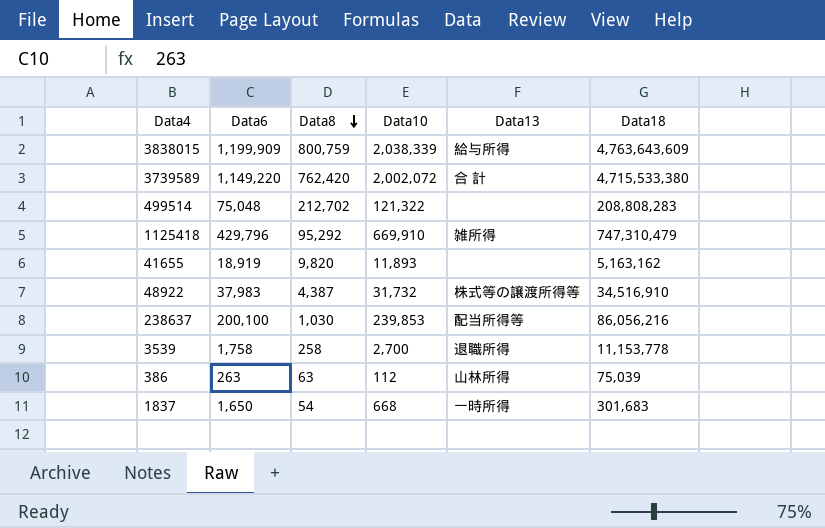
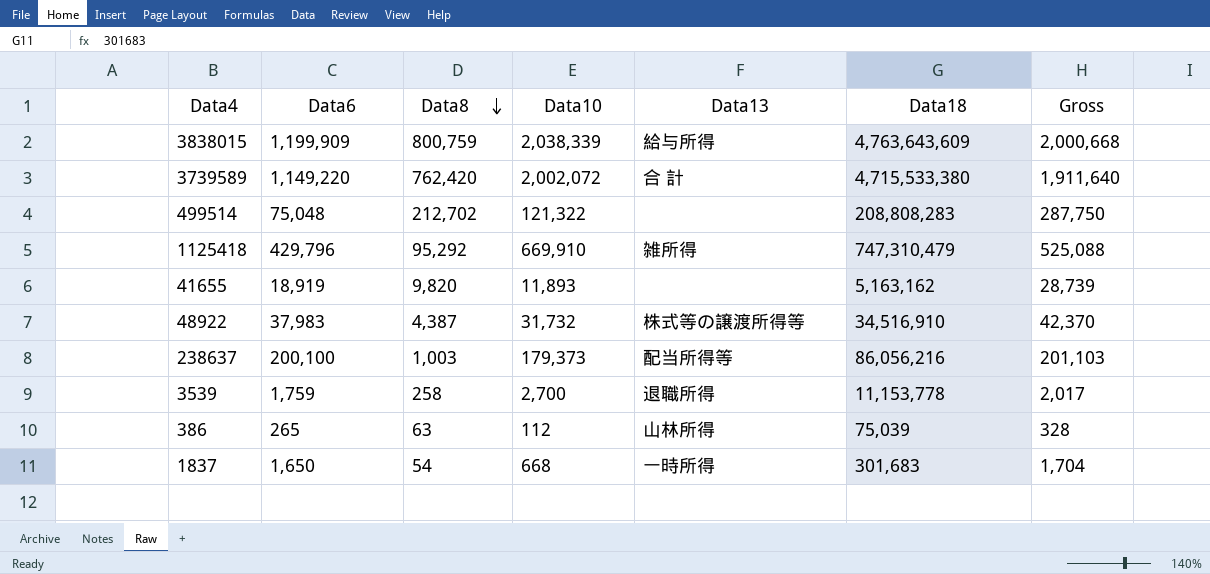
column Gross | formula: none -> [Data6] + [Data8]
238637 | Data8: 1,030 -> 1,003
238637 | Data10: 239,853 -> 179,373
3539 | Data6: 1,758 -> 1,759
386 | Data6: 263 -> 265

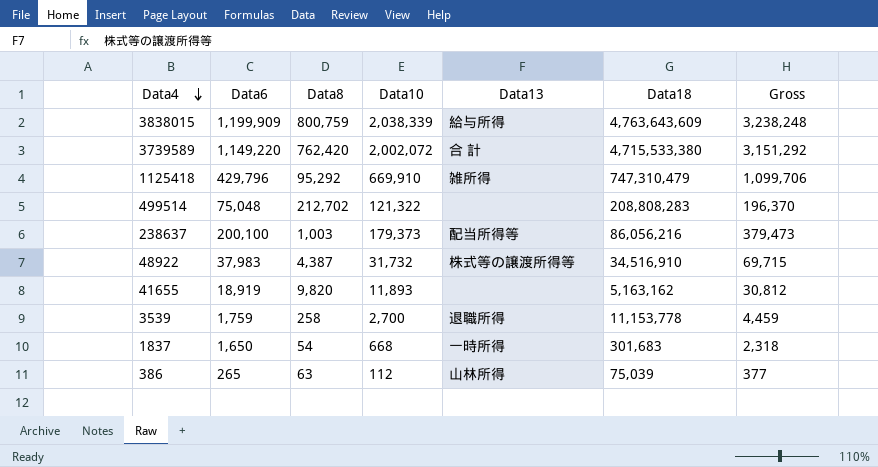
row order: Data8 descending -> Data4 descending
column Gross | formula: [Data6] + [Data8] -> [Data6] + [Data10]

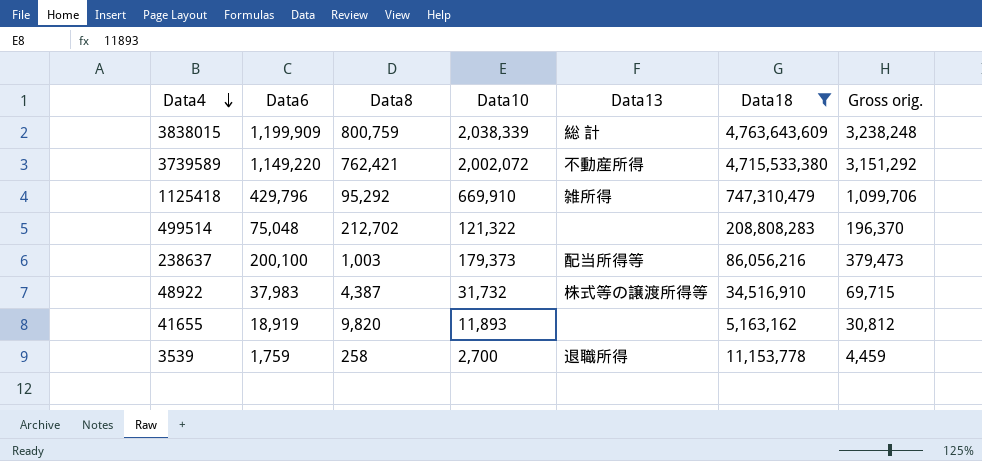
filter: none -> Data18 >= 5,163,162
column name: Gross -> Gross orig.
3838015 | Data13: 給与所得 -> 総 計
3739589 | Data8: 762,420 -> 762,421
3739589 | Data13: 合 計 -> 不動産所得

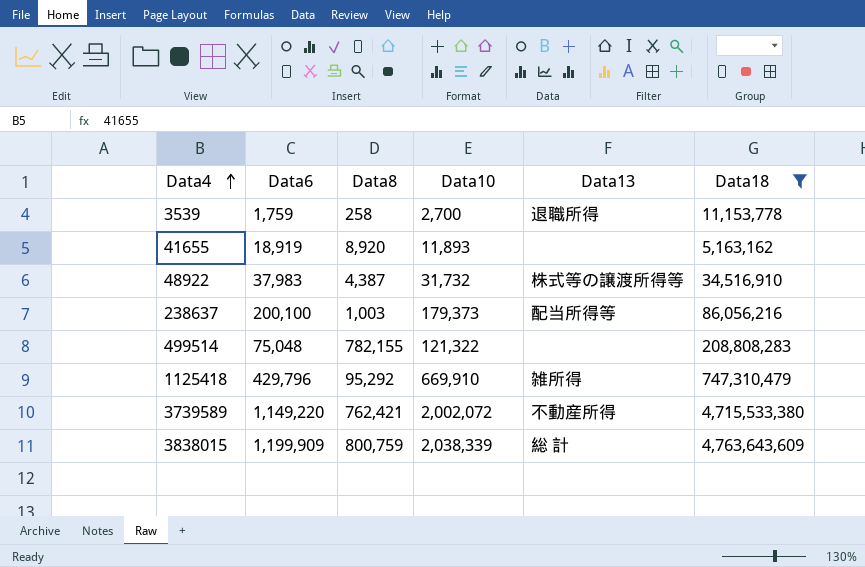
row order: Data4 descending -> Data4 ascending
column Gross orig. | formula: [Data6] + [Data10] -> none
41655 | Data8: 9,820 -> 8,920
499514 | Data8: 212,702 -> 782,155

